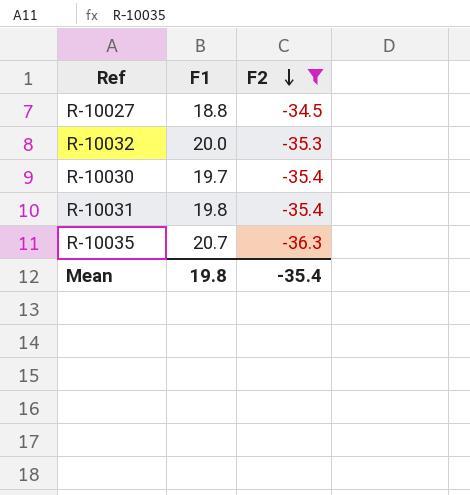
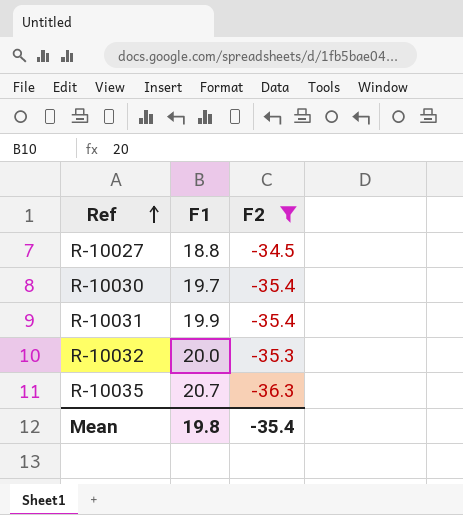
row order: F2 descending -> Ref ascending
R-10031 | F1: 19.8 -> 19.9

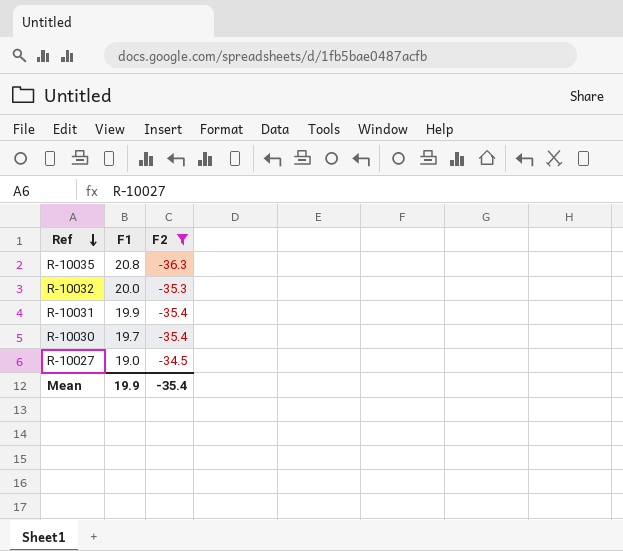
row order: Ref ascending -> Ref descending
R-10035 | F1: 20.7 -> 20.8
R-10027 | F1: 18.8 -> 19.0
Mean | F1: 19.8 -> 19.9

